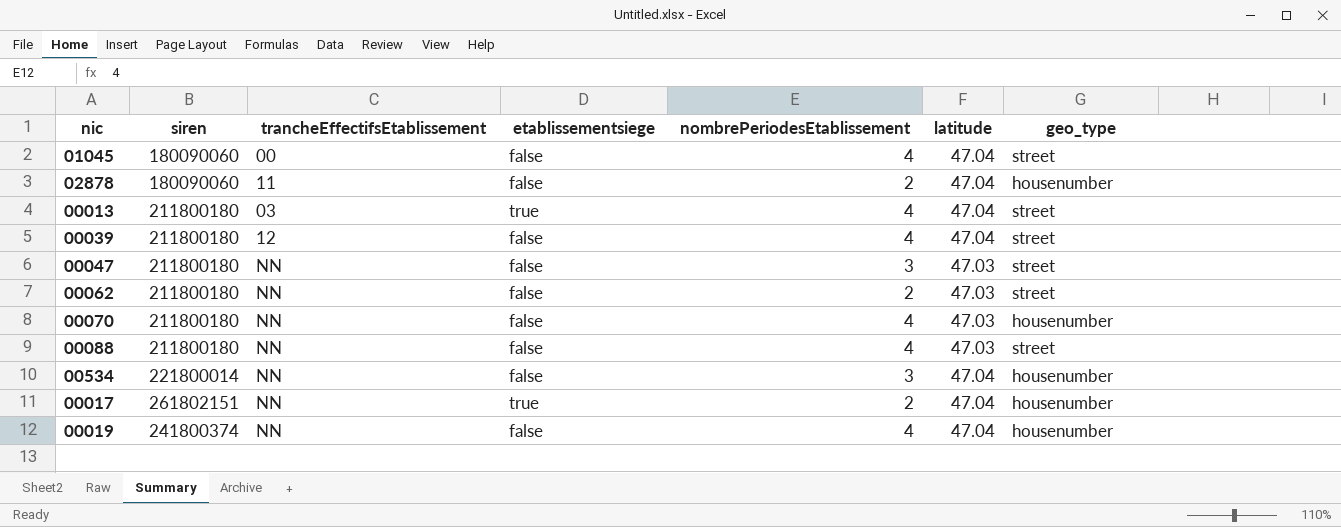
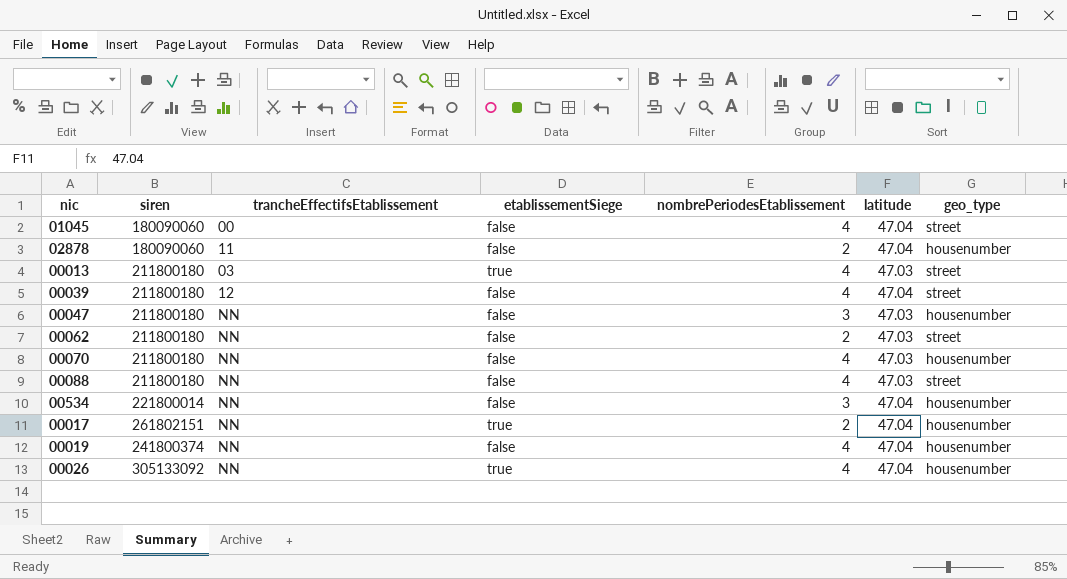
column name: etablissementsiege -> etablissementSiege
00013 | latitude: 47.04 -> 47.03
00047 | geo_type: street -> housenumber
row 00026: none -> 305133092 | NN | true | 4 | 47.04 | housenumber

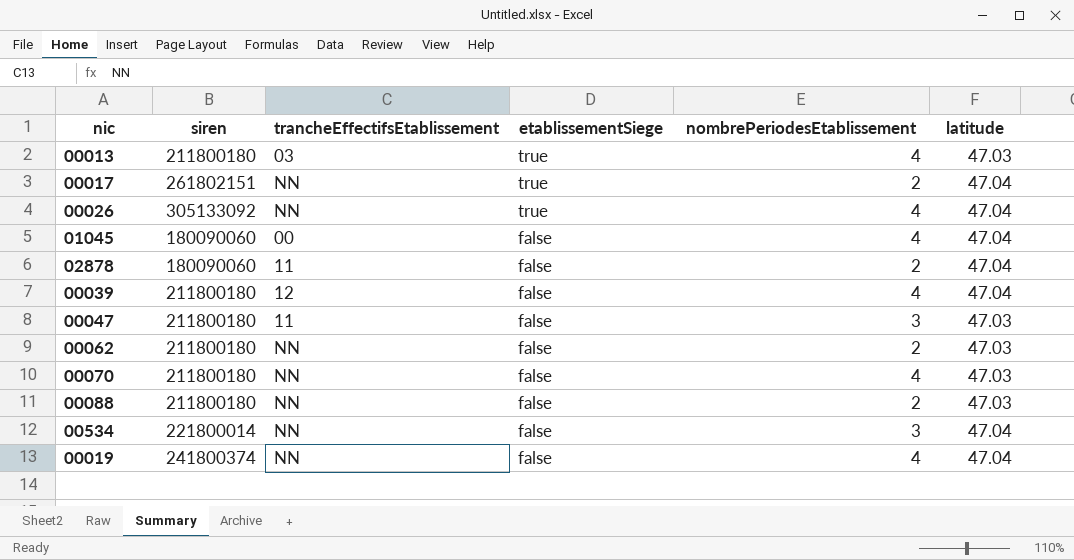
row order: none -> etablissementSiege descending
column geo_type | position: 7 -> none
00047 | trancheEffectifsEtablissement: NN -> 11
00088 | nombrePeriodesEtablissement: 4 -> 2

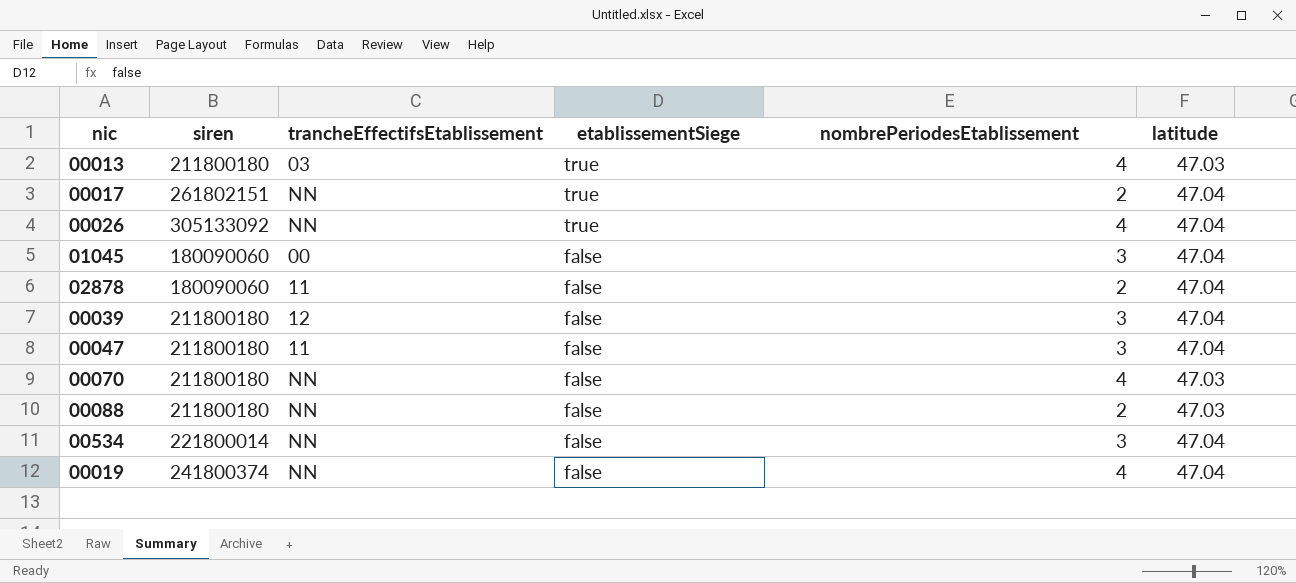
row 00062: 211800180 | NN | false | 2 | 47.03 -> none
01045 | nombrePeriodesEtablissement: 4 -> 3
00039 | nombrePeriodesEtablissement: 4 -> 3
00047 | latitude: 47.03 -> 47.04

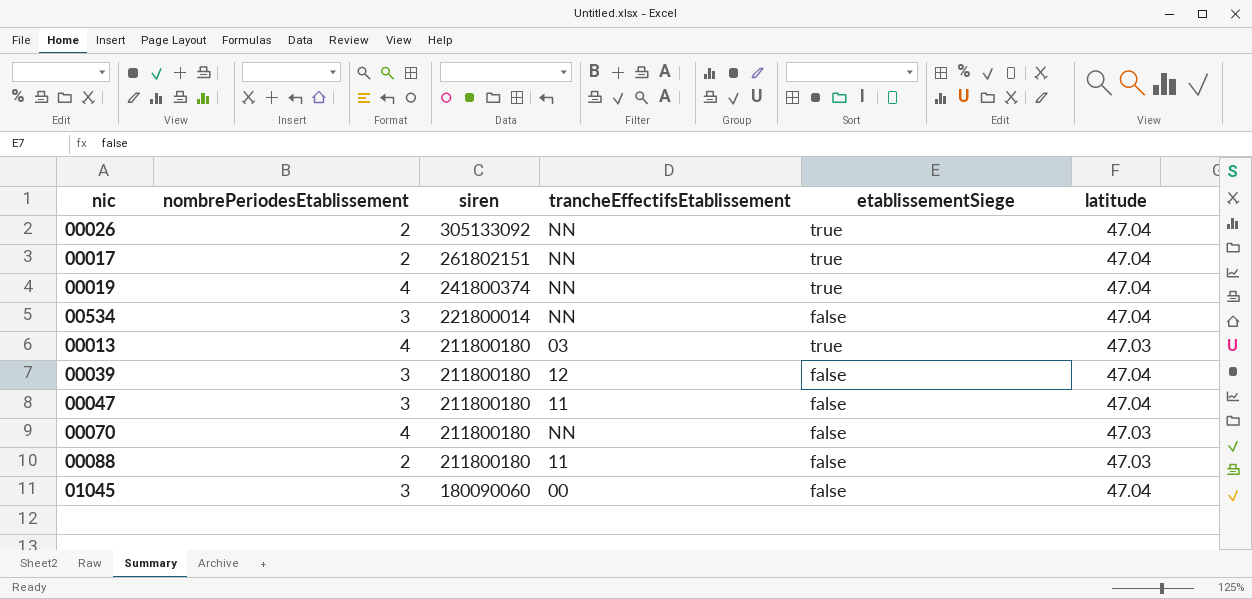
row order: etablissementSiege descending -> siren descending
column nombrePeriodesEtablissement | position: 5 -> 2
row 02878: 180090060 | 11 | false | 2 | 47.04 -> none
00026 | nombrePeriodesEtablissement: 4 -> 2
00019 | etablissementSiege: false -> true
00088 | trancheEffectifsEtablissement: NN -> 11

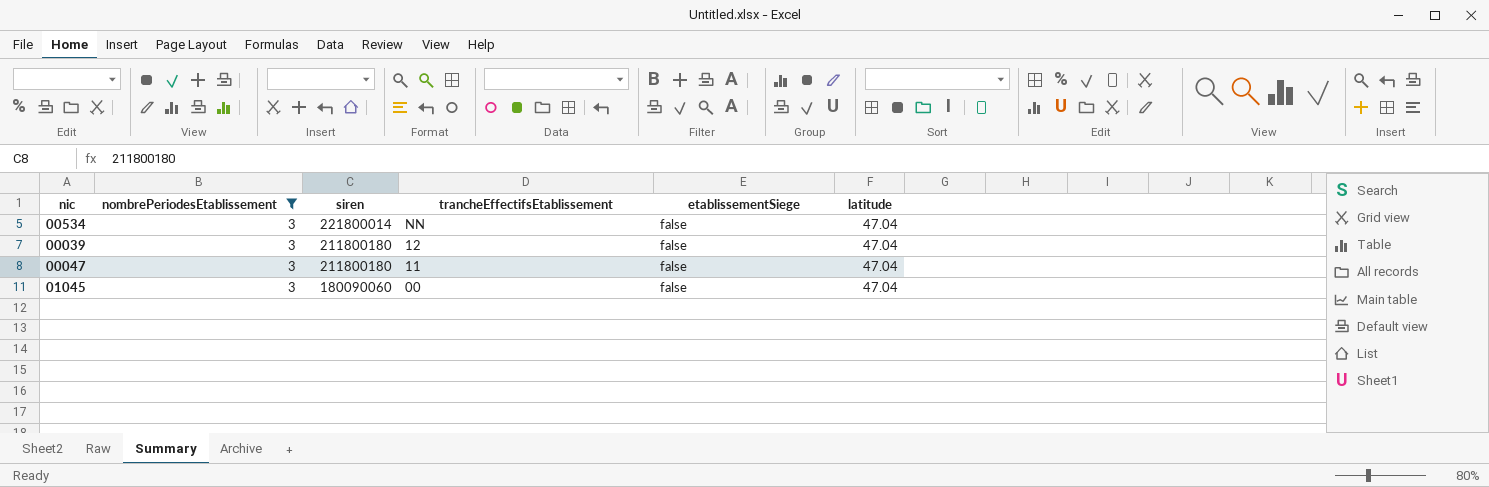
filter: none -> nombrePeriodesEtablissement = 3

